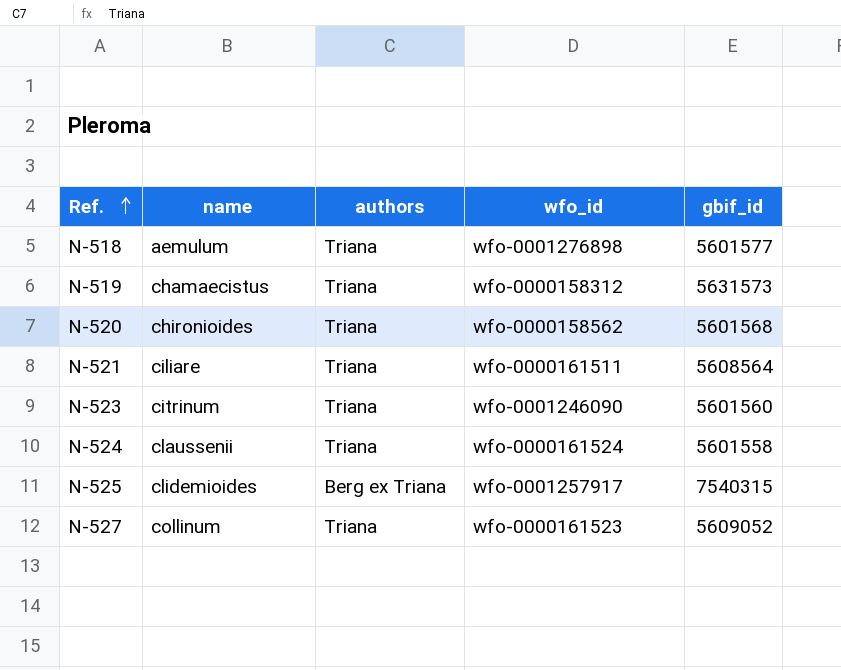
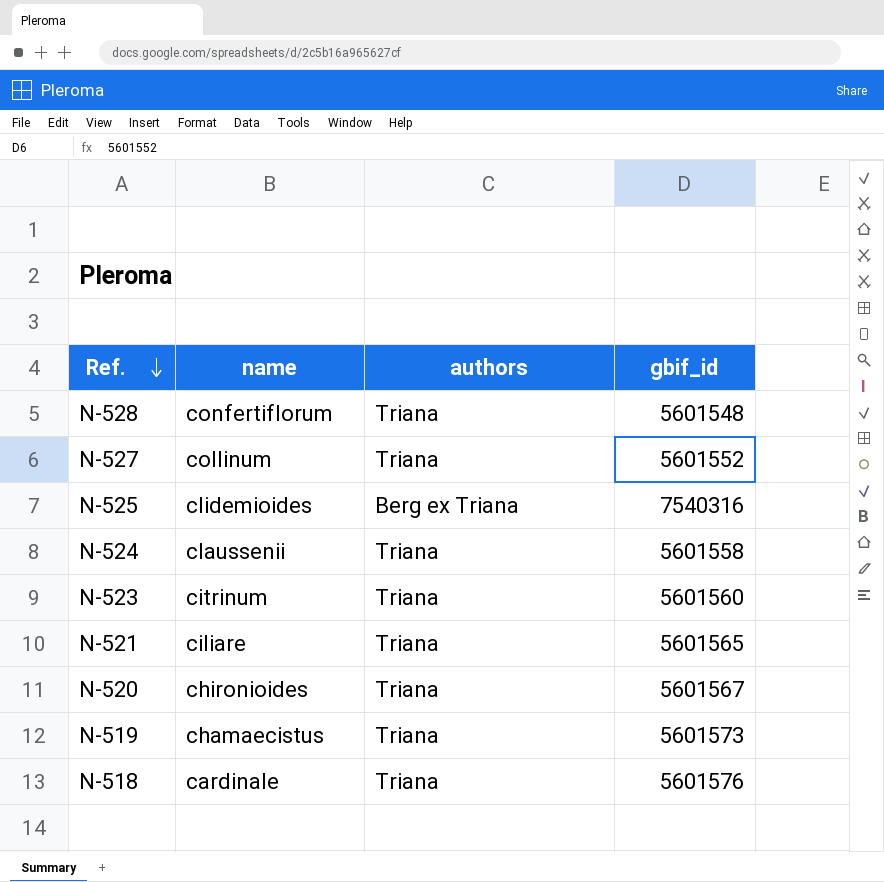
row order: Ref. ascending -> Ref. descending
column wfo_id | position: 4 -> none
row N-528: none -> confertiflorum | Triana | 5601548
N-527 | gbif_id: 5609052 -> 5601552
N-525 | gbif_id: 7540315 -> 7540316
N-521 | gbif_id: 5608564 -> 5601565
N-520 | gbif_id: 5601568 -> 5601567
N-519 | gbif_id: 5631573 -> 5601573
N-518 | name: aemulum -> cardinale
N-518 | gbif_id: 5601577 -> 5601576

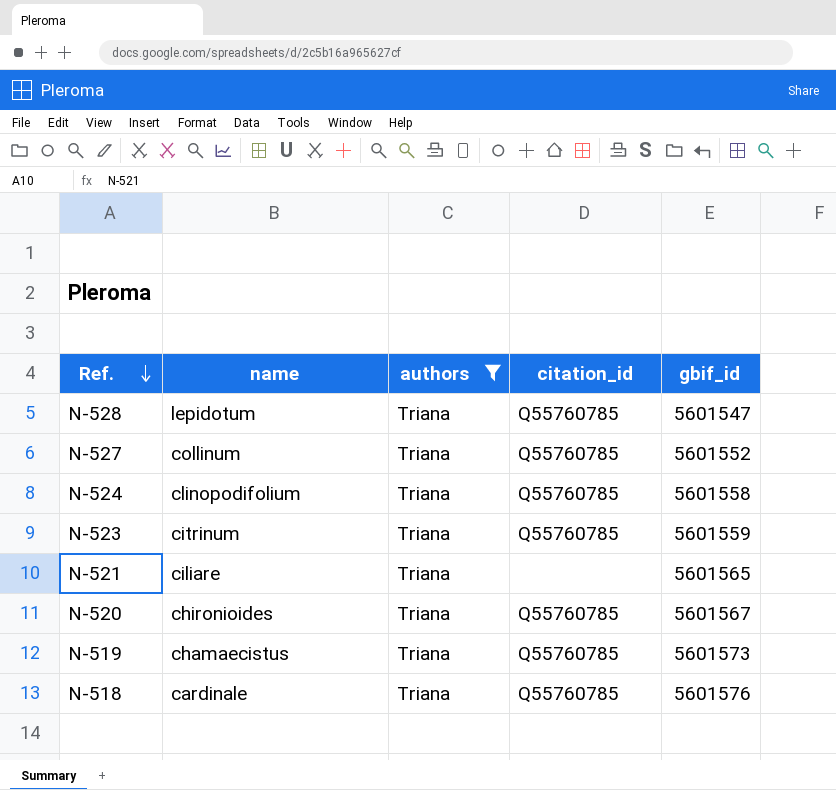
filter: none -> authors = Triana
column citation_id | position: none -> 4
N-528 | name: confertiflorum -> lepidotum
N-528 | gbif_id: 5601548 -> 5601547
N-524 | name: claussenii -> clinopodifolium
N-523 | gbif_id: 5601560 -> 5601559

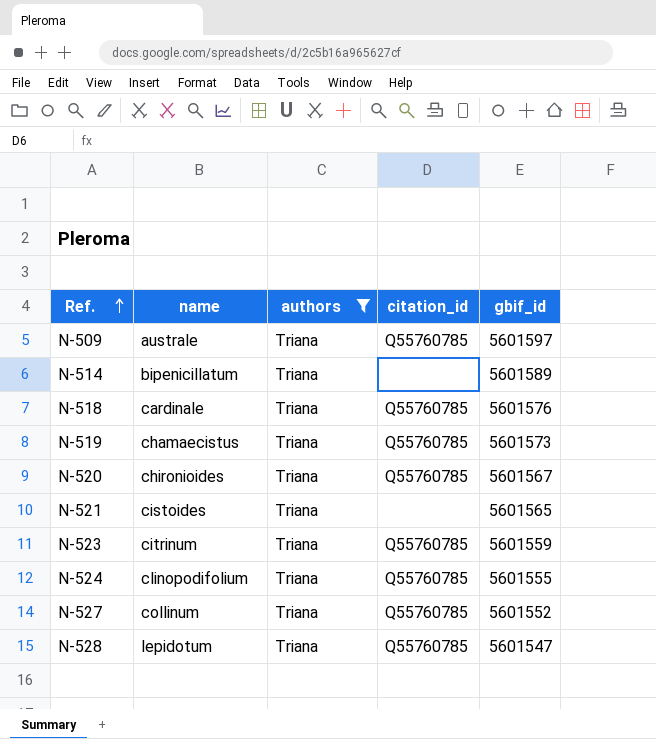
row order: Ref. descending -> Ref. ascending
row N-509: none -> australe | Triana | Q55760785 | 5601597
row N-514: none -> bipenicillatum | Triana | none | 5601589
N-521 | name: ciliare -> cistoides
N-524 | gbif_id: 5601558 -> 5601555

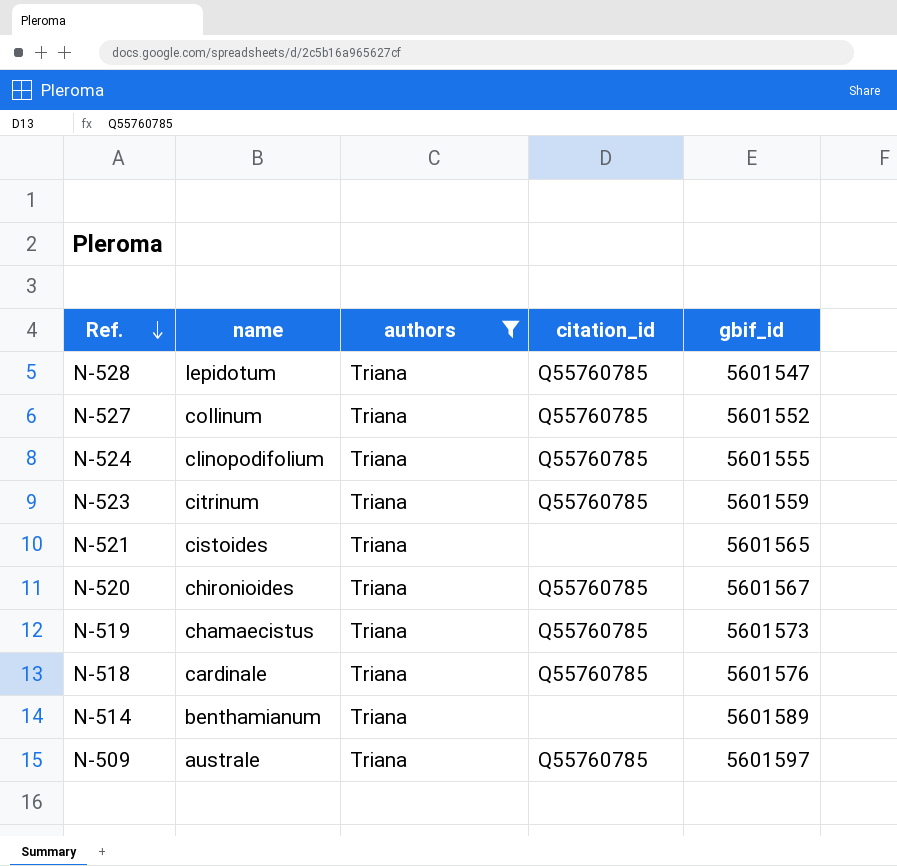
row order: Ref. ascending -> Ref. descending
N-514 | name: bipenicillatum -> benthamianum

